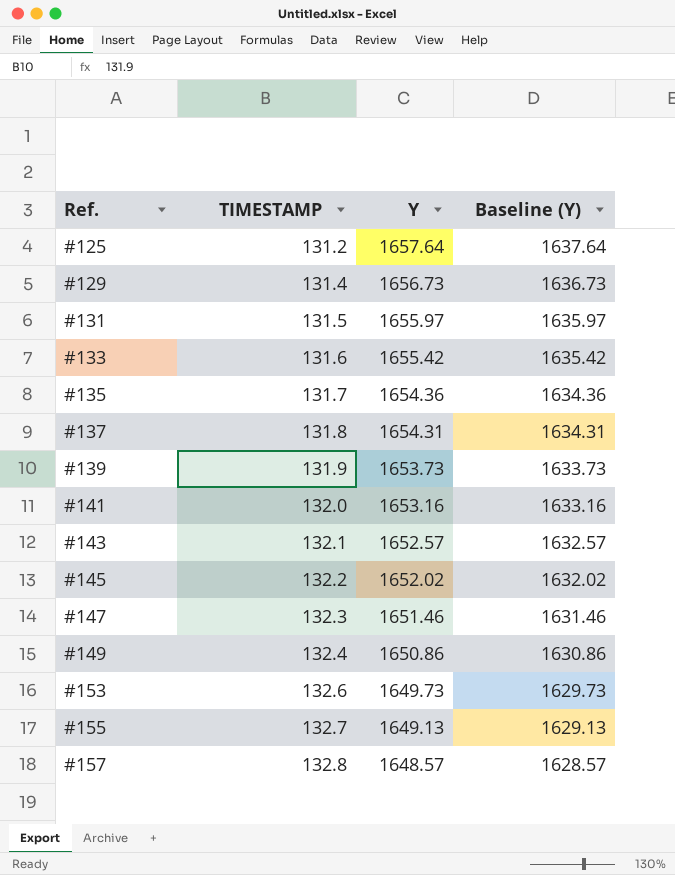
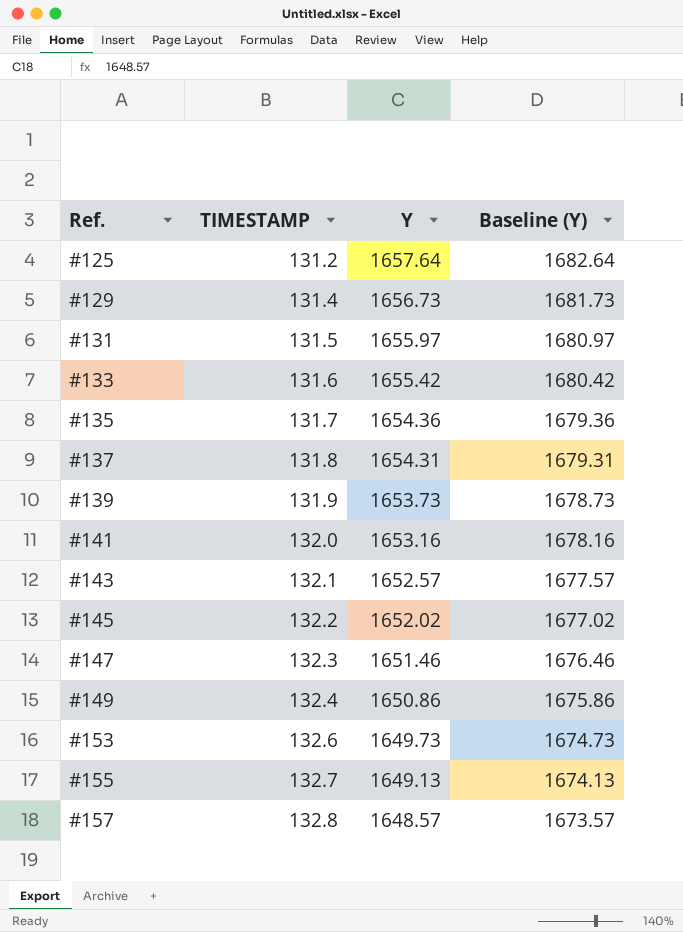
column Baseline (Y) | formula: [Y] - 20 -> [Y] + 25

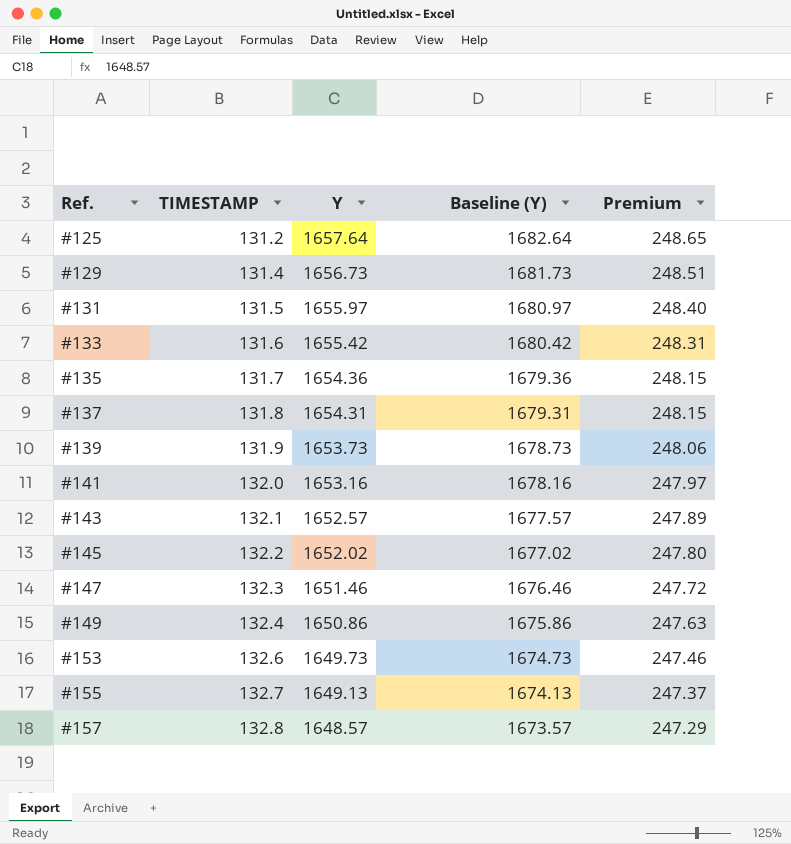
column Premium | formula: none -> [Y] * 0.15

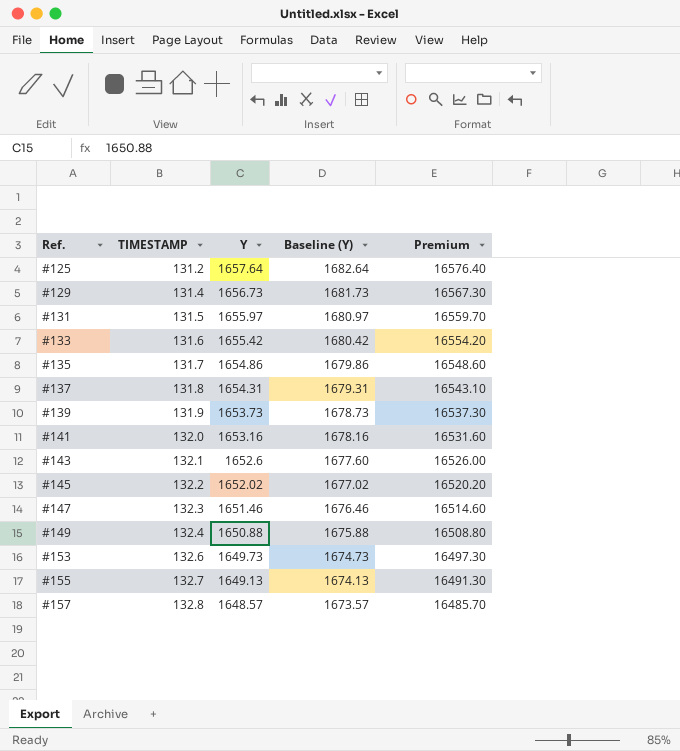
column Premium | formula: [Y] * 0.15 -> [Y] * 10
#135 | Y: 1654.36 -> 1654.86
#135 | Baseline (Y): 1679.36 -> 1679.86
#143 | Y: 1652.57 -> 1652.6
#143 | Baseline (Y): 1677.57 -> 1677.60
#149 | Y: 1650.86 -> 1650.88
#149 | Baseline (Y): 1675.86 -> 1675.88

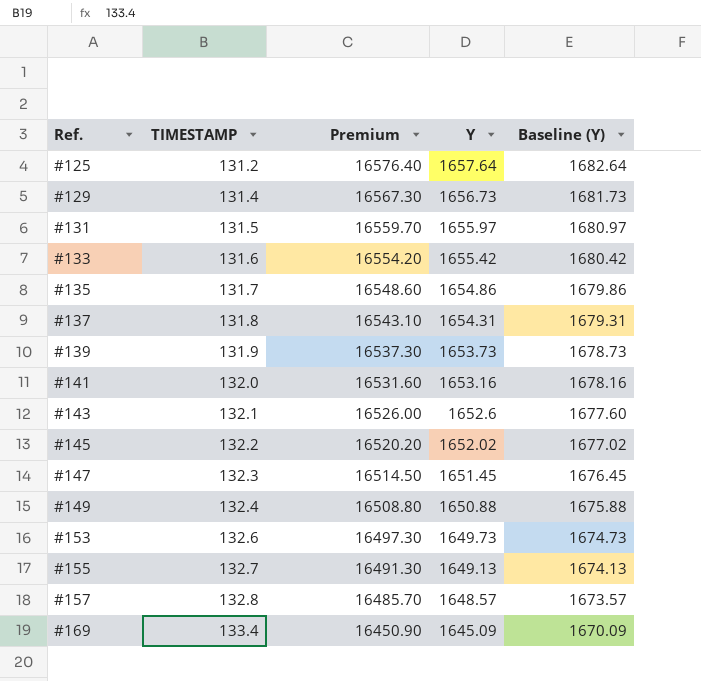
column Premium | position: 5 -> 3
#147 | Premium: 16514.60 -> 16514.50
#147 | Y: 1651.46 -> 1651.45
#147 | Baseline (Y): 1676.46 -> 1676.45
row #169: none -> 133.4 | 16450.90 | 1645.09 | 1670.09

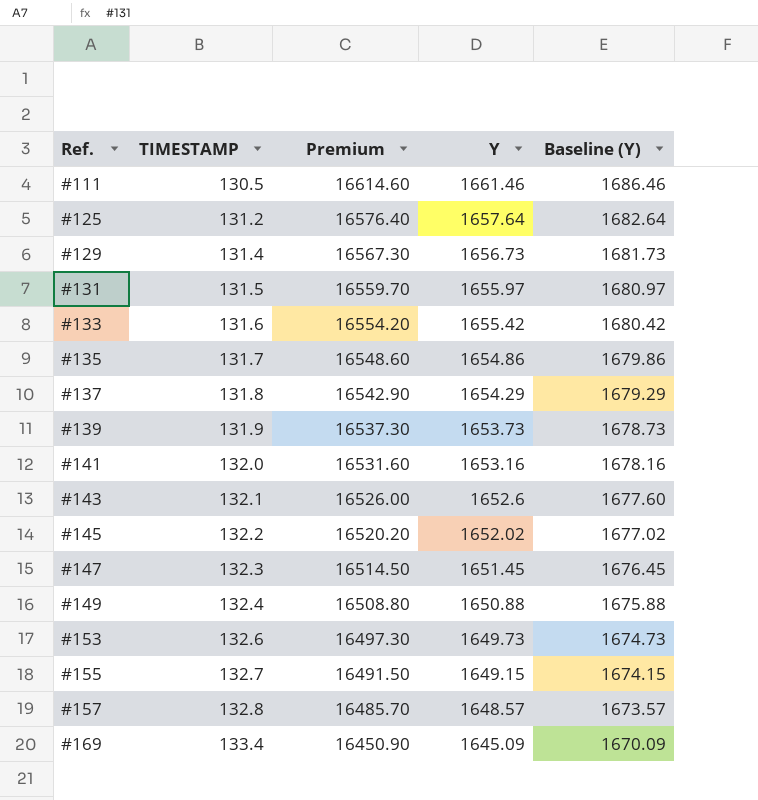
row #111: none -> 130.5 | 16614.60 | 1661.46 | 1686.46
#137 | Premium: 16543.10 -> 16542.90
#137 | Y: 1654.31 -> 1654.29
#137 | Baseline (Y): 1679.31 -> 1679.29
#155 | Premium: 16491.30 -> 16491.50
#155 | Y: 1649.13 -> 1649.15
#155 | Baseline (Y): 1674.13 -> 1674.15

